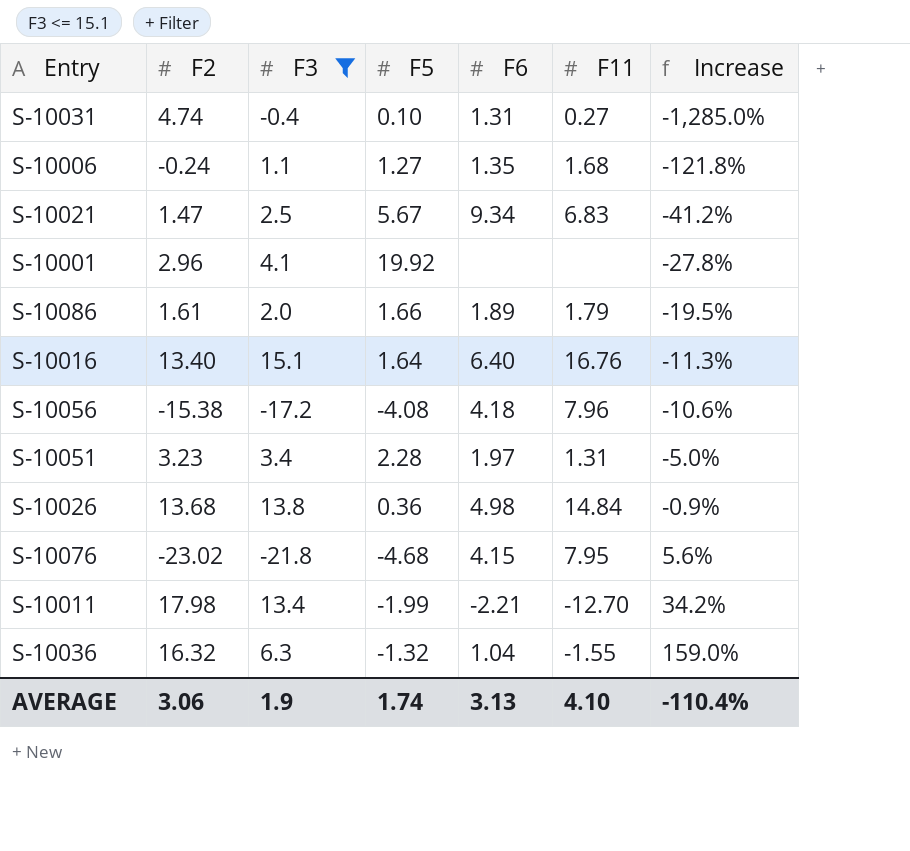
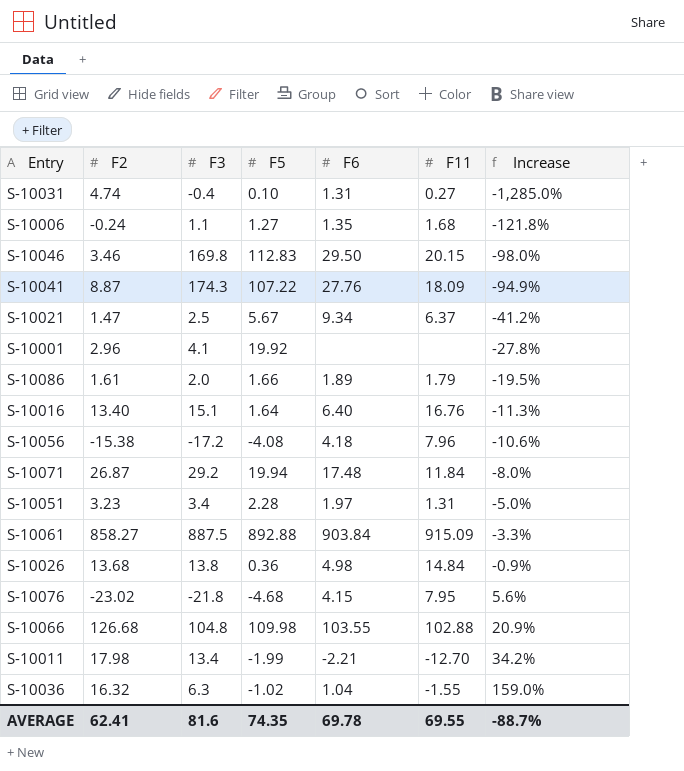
filter: F3 <= 15.1 -> none
S-10021 | F11: 6.83 -> 6.37
S-10036 | F5: -1.32 -> -1.02
AVERAGE | F2: 3.06 -> 62.41
AVERAGE | F3: 1.9 -> 81.6
AVERAGE | F5: 1.74 -> 74.35
AVERAGE | F6: 3.13 -> 69.78
AVERAGE | F11: 4.10 -> 69.55
AVERAGE | Increase: -110.4% -> -88.7%

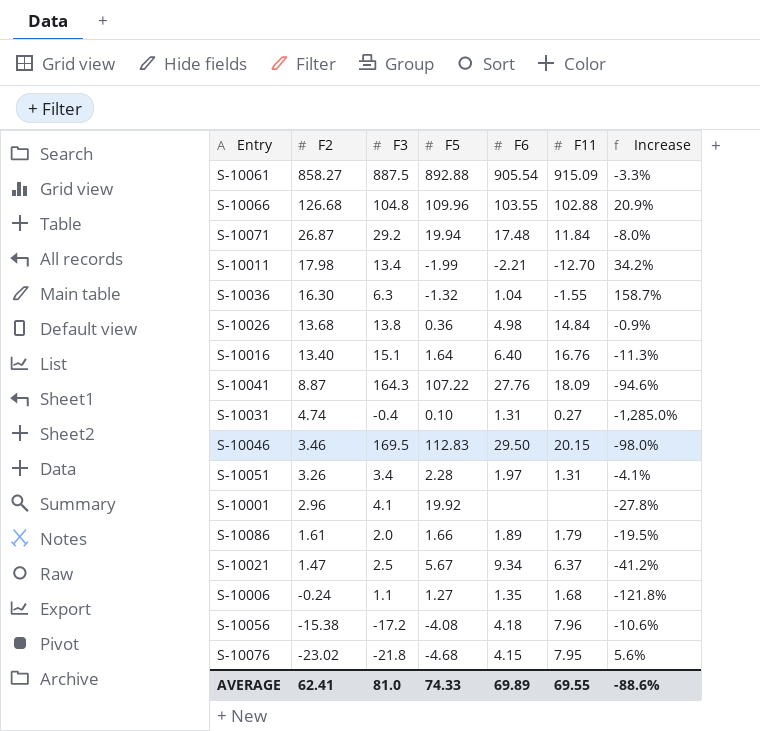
row order: Increase ascending -> F2 descending
S-10061 | F6: 903.84 -> 905.54
S-10066 | F5: 109.98 -> 109.96
S-10036 | F2: 16.32 -> 16.30
S-10036 | F5: -1.02 -> -1.32
S-10036 | Increase: 159.0% -> 158.7%
S-10041 | F3: 174.3 -> 164.3
S-10041 | Increase: -94.9% -> -94.6%
S-10046 | F3: 169.8 -> 169.5
S-10051 | F2: 3.23 -> 3.26
S-10051 | Increase: -5.0% -> -4.1%
AVERAGE | F3: 81.6 -> 81.0
AVERAGE | F5: 74.35 -> 74.33
AVERAGE | F6: 69.78 -> 69.89
AVERAGE | Increase: -88.7% -> -88.6%

